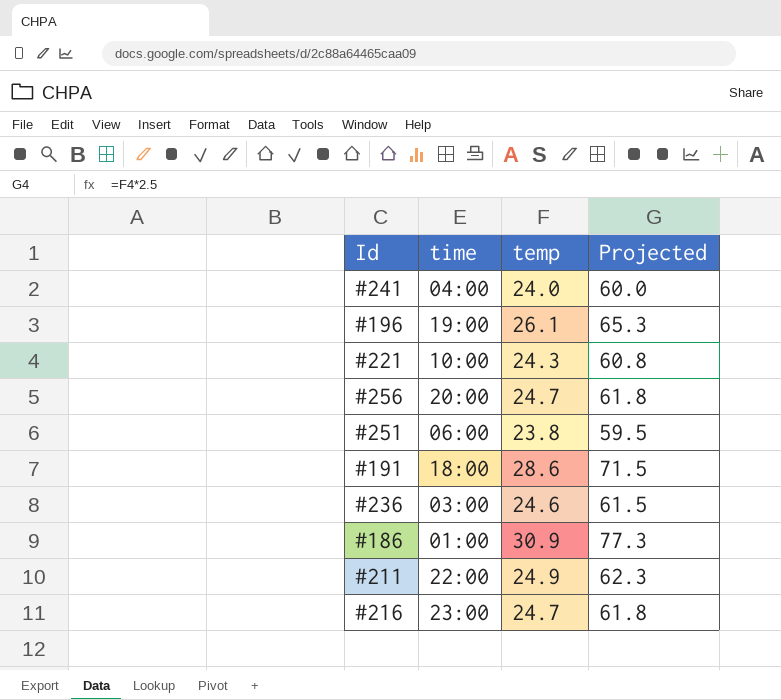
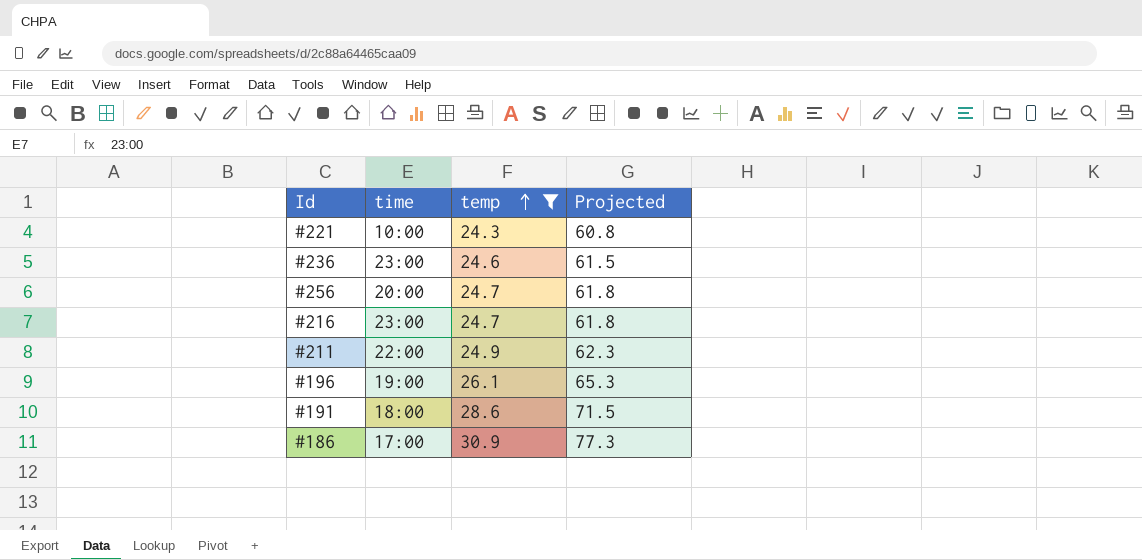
filter: none -> temp >= 24.3
row order: none -> temp ascending
#236 | time: 03:00 -> 23:00
#186 | time: 01:00 -> 17:00

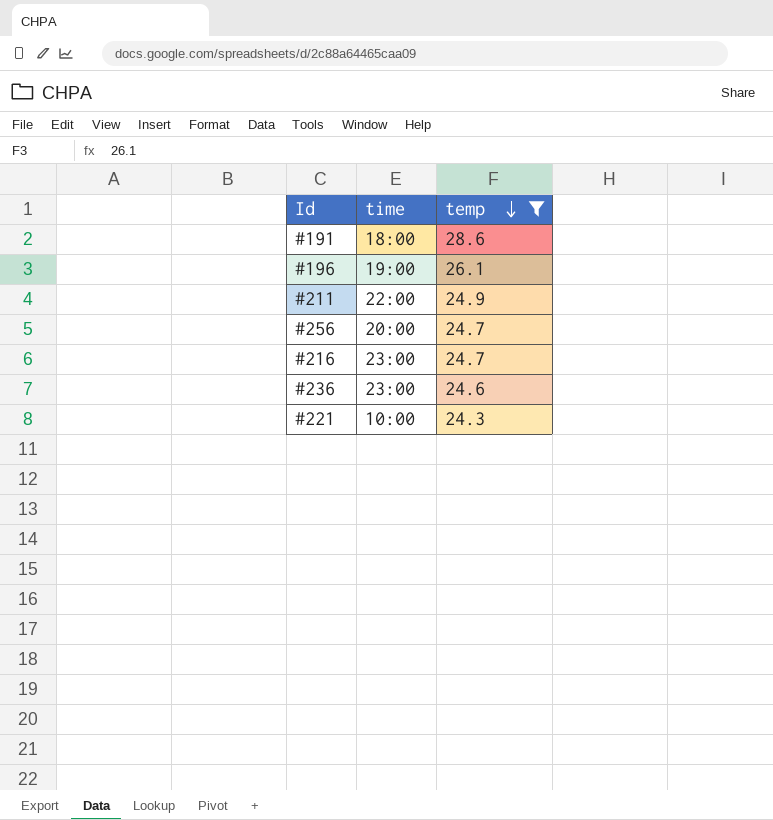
row order: temp ascending -> temp descending
column Projected | formula: [temp] * 2.5 -> none
row #186: 17:00 | 30.9 | 77.3 -> none

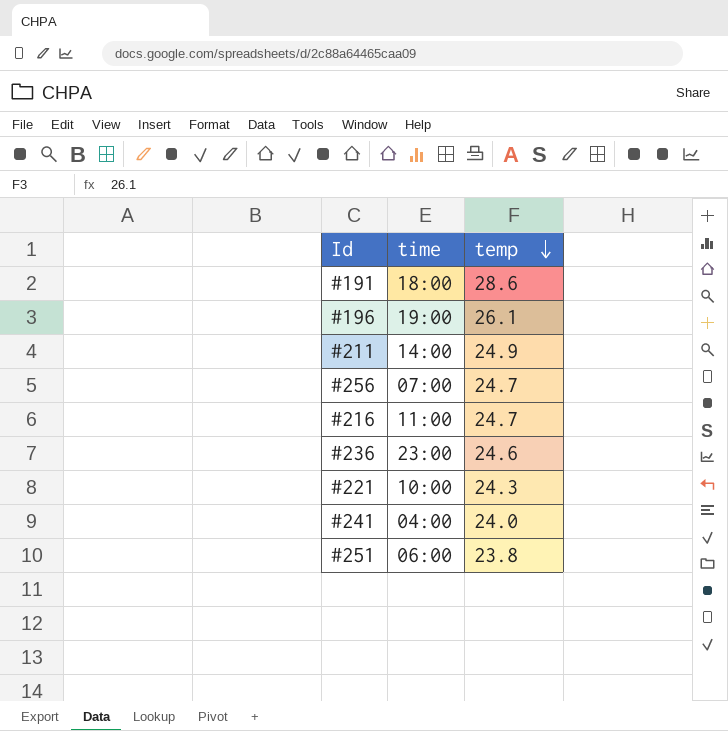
filter: temp >= 24.3 -> none
#211 | time: 22:00 -> 14:00
#256 | time: 20:00 -> 07:00
#216 | time: 23:00 -> 11:00

